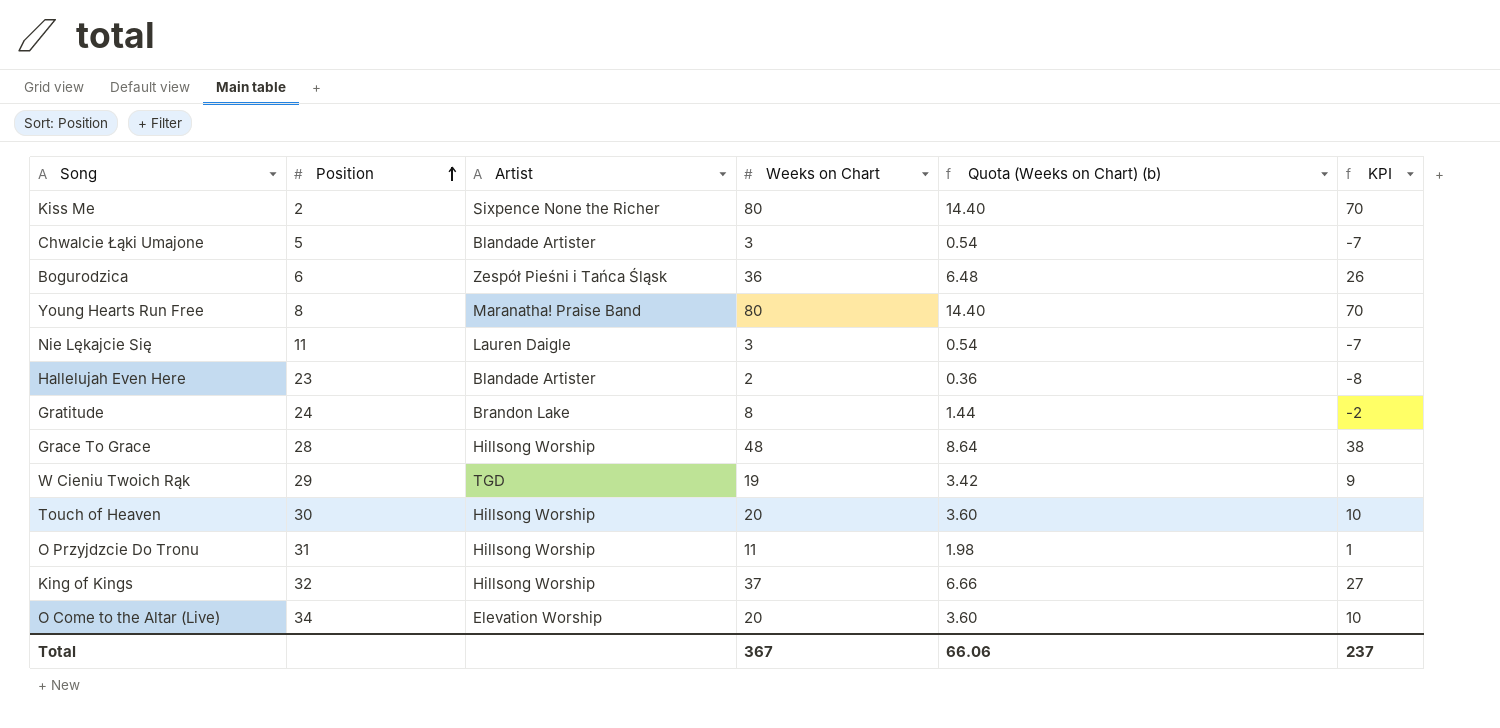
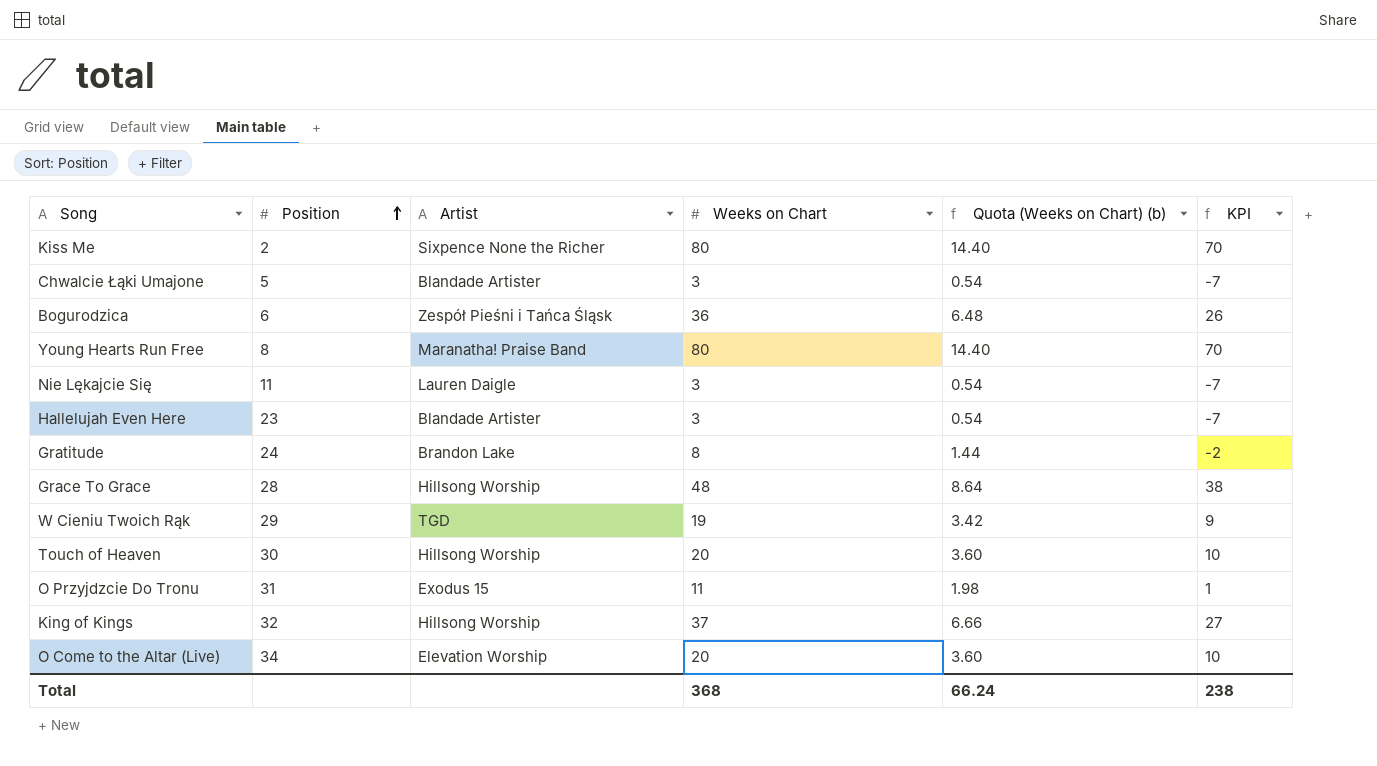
Hallelujah Even Here | Weeks on Chart: 2 -> 3
Hallelujah Even Here | Quota (Weeks on Chart) (b): 0.36 -> 0.54
Hallelujah Even Here | KPI: -8 -> -7
O Przyjdzcie Do Tronu | Artist: Hillsong Worship -> Exodus 15
Total | Weeks on Chart: 367 -> 368
Total | Quota (Weeks on Chart) (b): 66.06 -> 66.24
Total | KPI: 237 -> 238

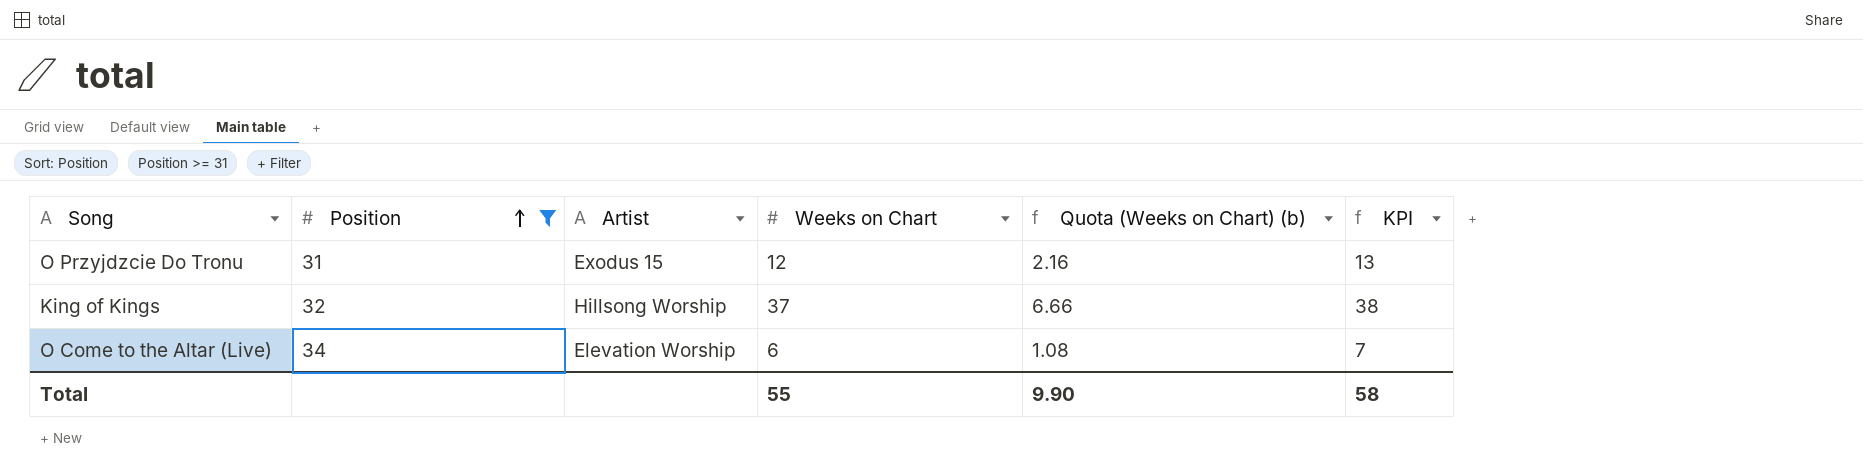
filter: none -> Position >= 31
column KPI | formula: [Weeks on Chart] - 10 -> [Weeks on Chart] + 1
O Przyjdzcie Do Tronu | Weeks on Chart: 11 -> 12
O Przyjdzcie Do Tronu | Quota (Weeks on Chart) (b): 1.98 -> 2.16
O Come to the Altar (Live) | Weeks on Chart: 20 -> 6
O Come to the Altar (Live) | Quota (Weeks on Chart) (b): 3.60 -> 1.08
Total | Weeks on Chart: 368 -> 55
Total | Quota (Weeks on Chart) (b): 66.24 -> 9.90
Total | KPI: 238 -> 58

